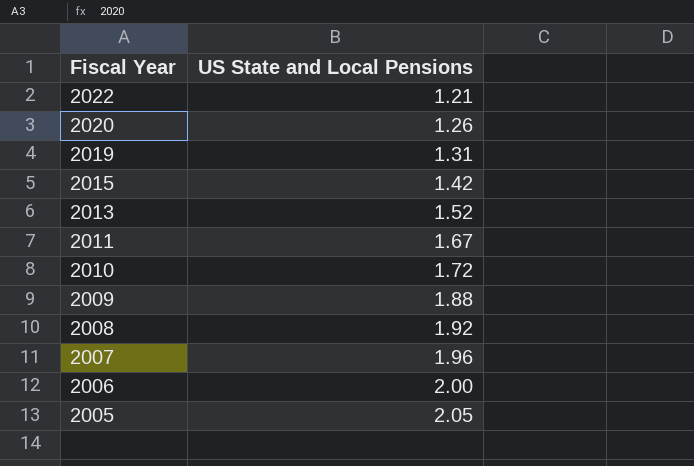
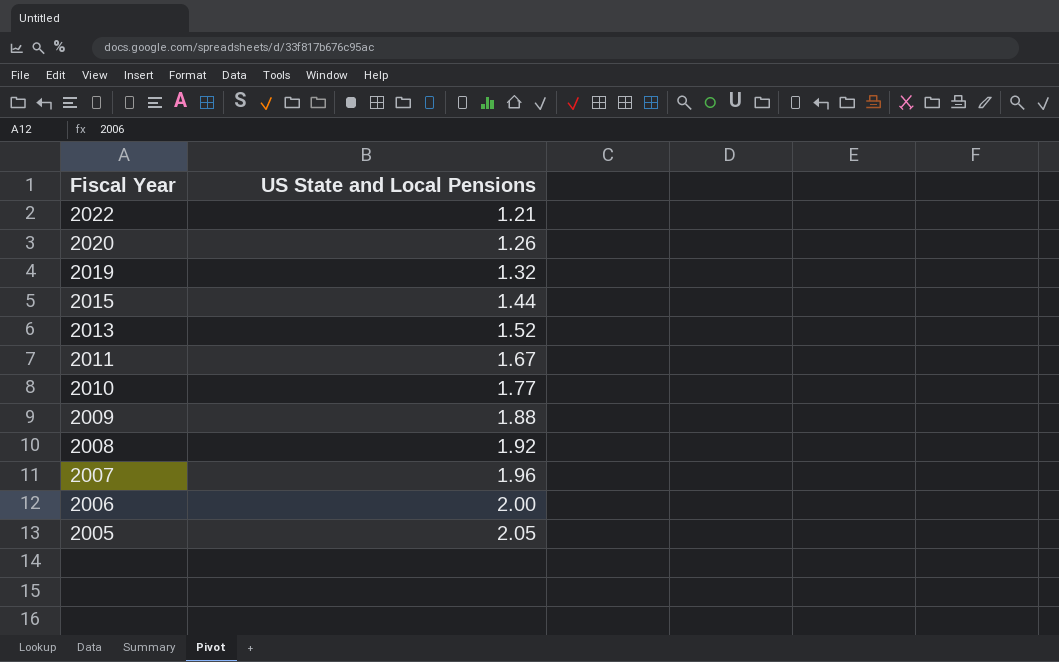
2019 | US State and Local Pensions: 1.31 -> 1.32
2015 | US State and Local Pensions: 1.42 -> 1.44
2010 | US State and Local Pensions: 1.72 -> 1.77

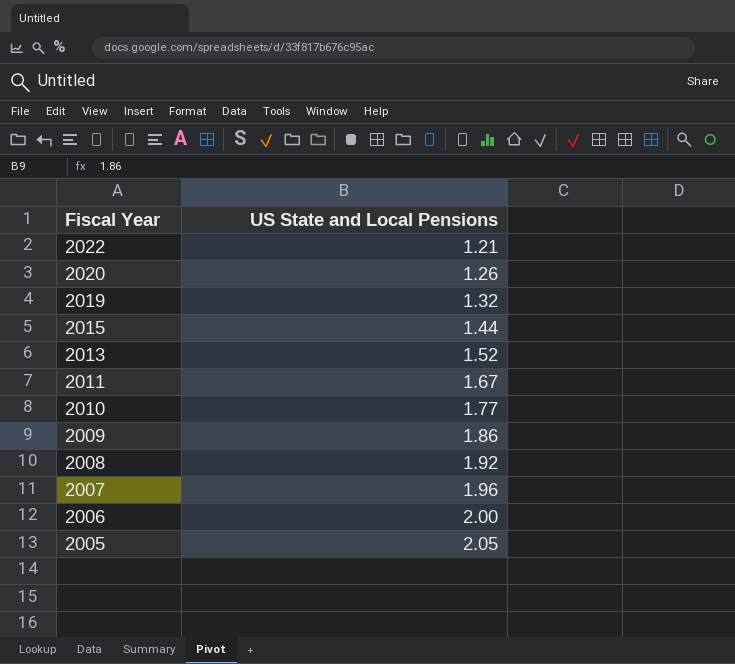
2009 | US State and Local Pensions: 1.88 -> 1.86

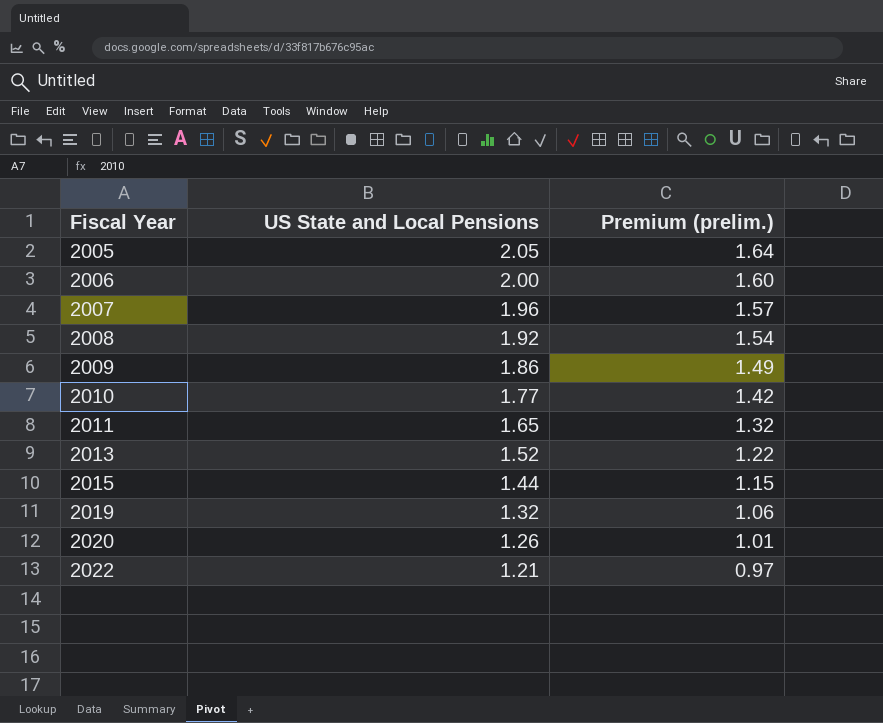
row order: Fiscal Year descending -> Fiscal Year ascending
column Premium (prelim.) | formula: none -> [US State and Local Pensions] * 0.8
2011 | US State and Local Pensions: 1.67 -> 1.65

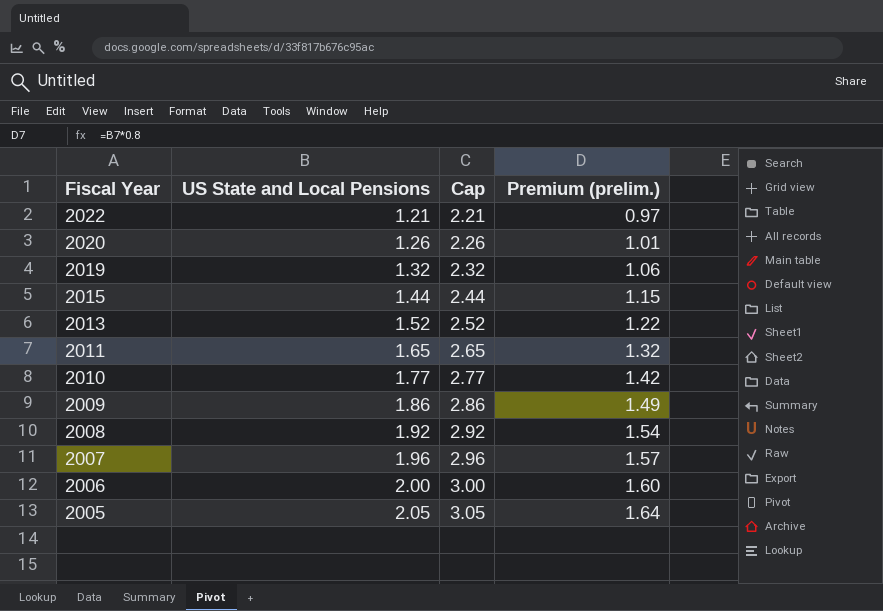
row order: Fiscal Year ascending -> Fiscal Year descending
column Cap | formula: none -> [US State and Local Pensions] + 1

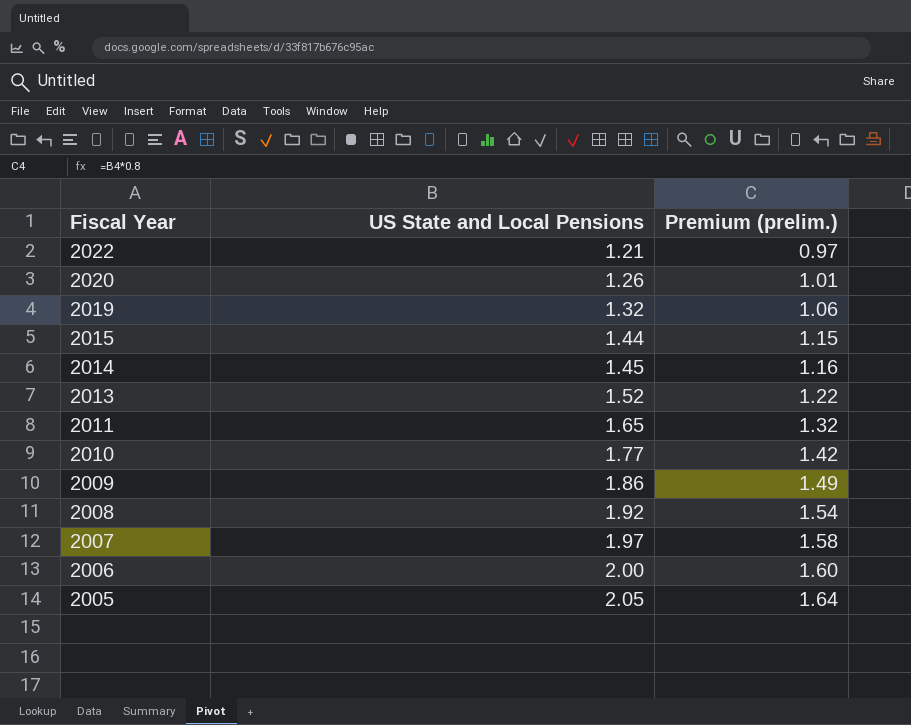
column Cap | formula: [US State and Local Pensions] + 1 -> none
row 2014: none -> 1.45 | 1.16
2007 | US State and Local Pensions: 1.96 -> 1.97
2007 | Premium (prelim.): 1.57 -> 1.58

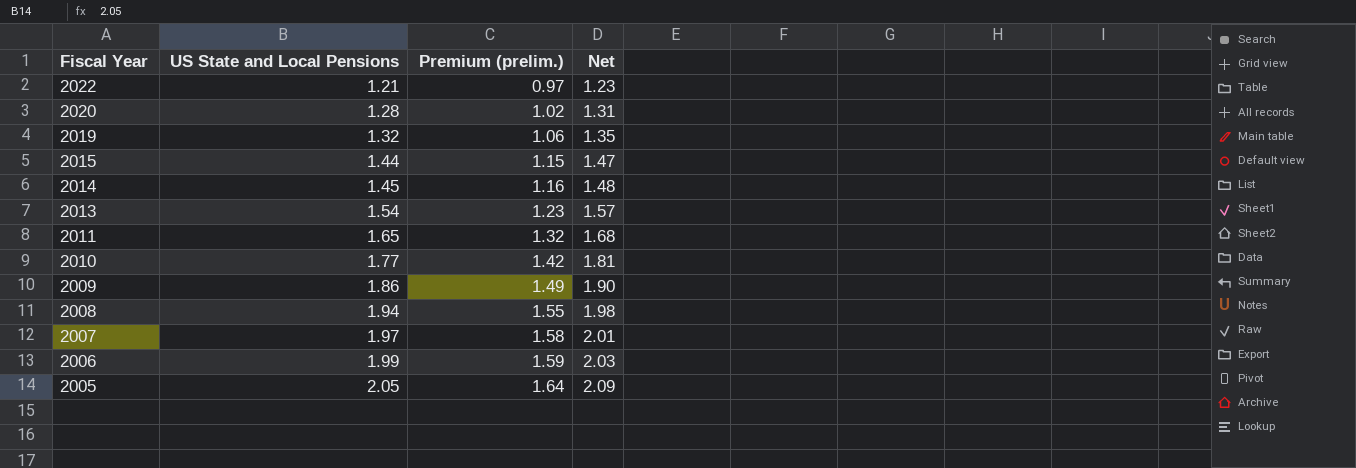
column Net | formula: none -> [US State and Local Pensions] * 1.02
2020 | US State and Local Pensions: 1.26 -> 1.28
2020 | Premium (prelim.): 1.01 -> 1.02
2013 | US State and Local Pensions: 1.52 -> 1.54
2013 | Premium (prelim.): 1.22 -> 1.23
2008 | US State and Local Pensions: 1.92 -> 1.94
2008 | Premium (prelim.): 1.54 -> 1.55
2006 | US State and Local Pensions: 2.00 -> 1.99
2006 | Premium (prelim.): 1.60 -> 1.59

